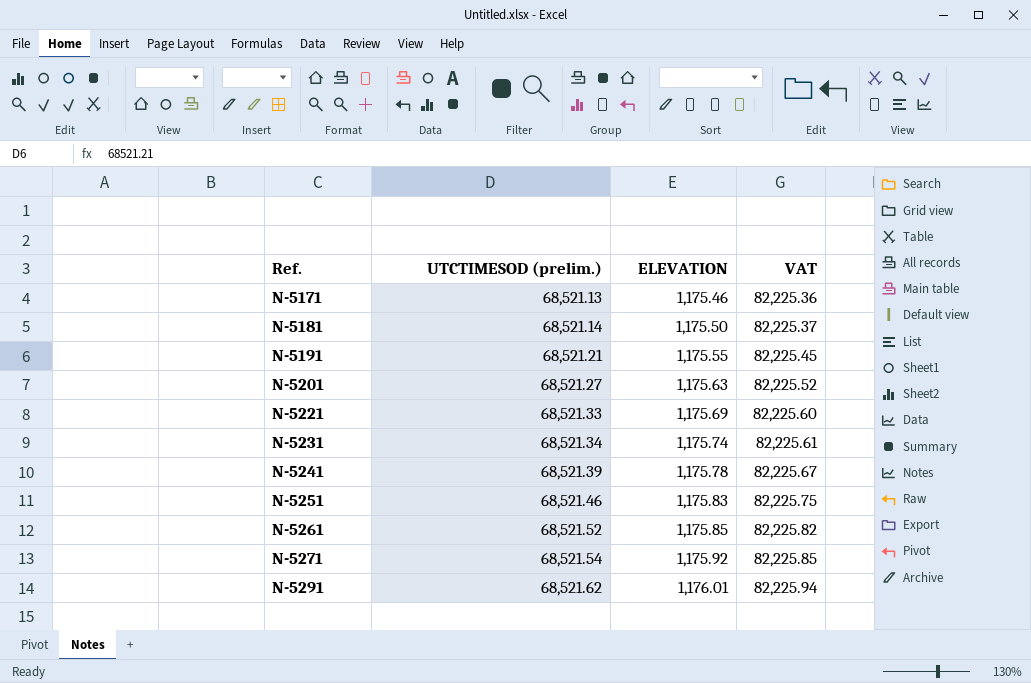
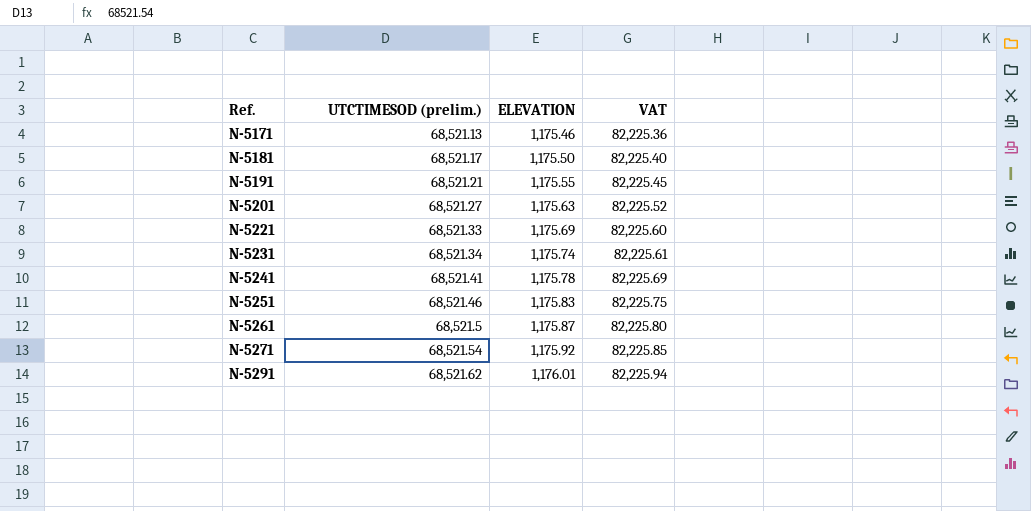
N-5181 | UTCTIMESOD (prelim.): 68,521.14 -> 68,521.17
N-5181 | VAT: 82,225.37 -> 82,225.40
N-5241 | UTCTIMESOD (prelim.): 68,521.39 -> 68,521.41
N-5241 | VAT: 82,225.67 -> 82,225.69
N-5261 | UTCTIMESOD (prelim.): 68,521.52 -> 68,521.5
N-5261 | ELEVATION: 1,175.85 -> 1,175.87
N-5261 | VAT: 82,225.82 -> 82,225.80

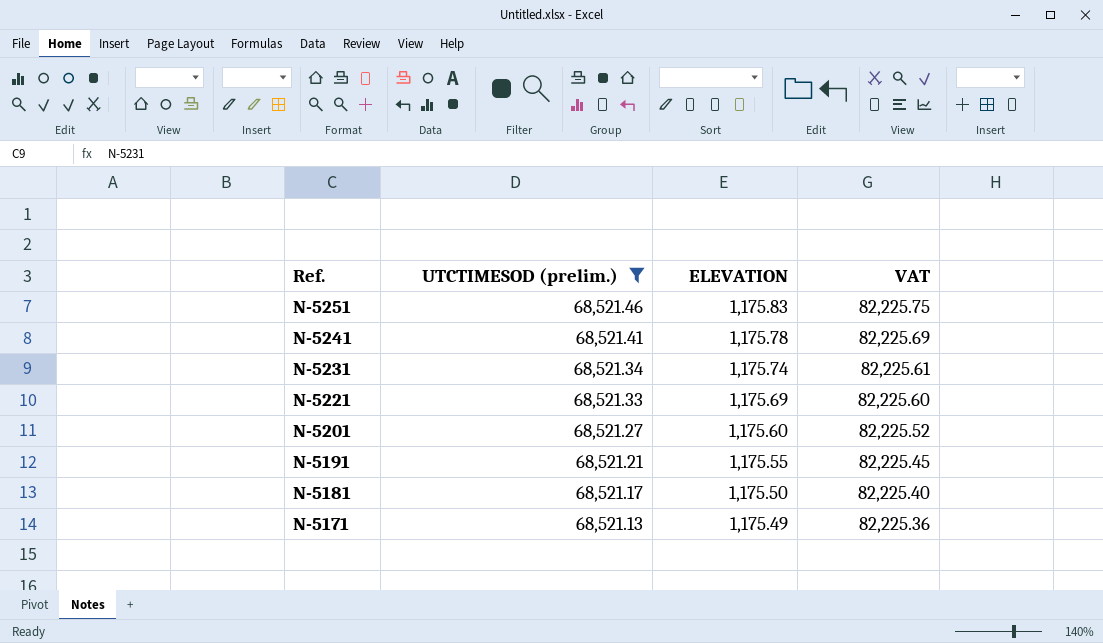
filter: none -> UTCTIMESOD (prelim.) <= 68,521.46
row order: Ref. ascending -> Ref. descending
N-5201 | ELEVATION: 1,175.63 -> 1,175.60
N-5171 | ELEVATION: 1,175.46 -> 1,175.49

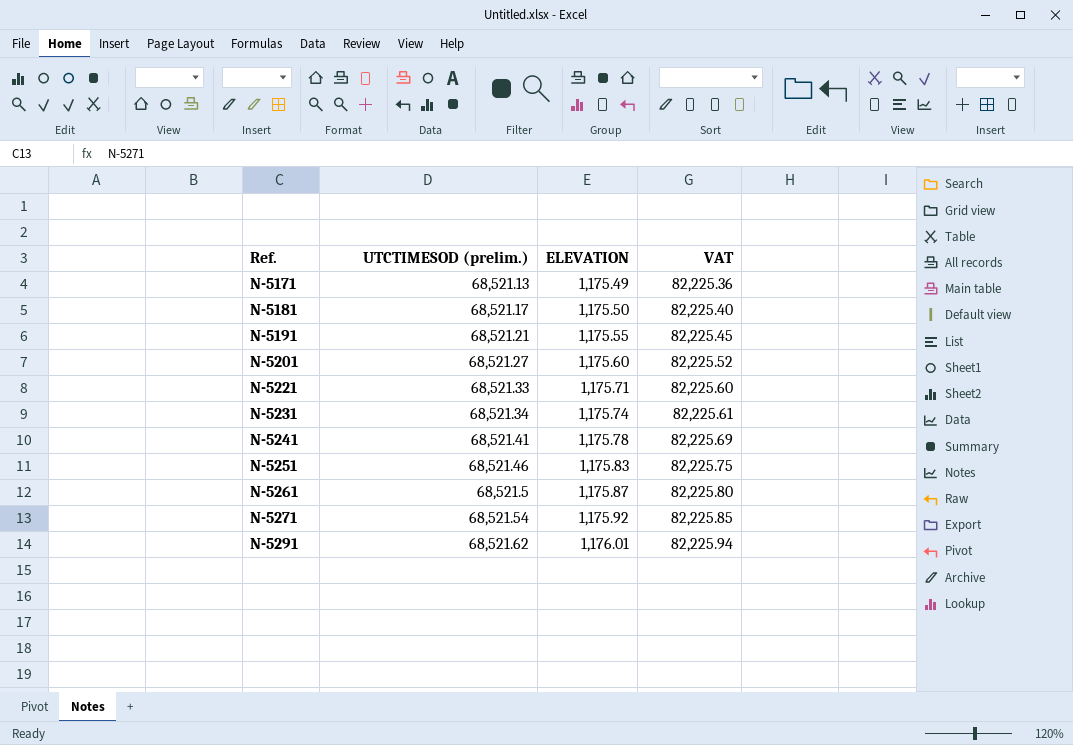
filter: UTCTIMESOD (prelim.) <= 68,521.46 -> none
row order: Ref. descending -> Ref. ascending
N-5221 | ELEVATION: 1,175.69 -> 1,175.71

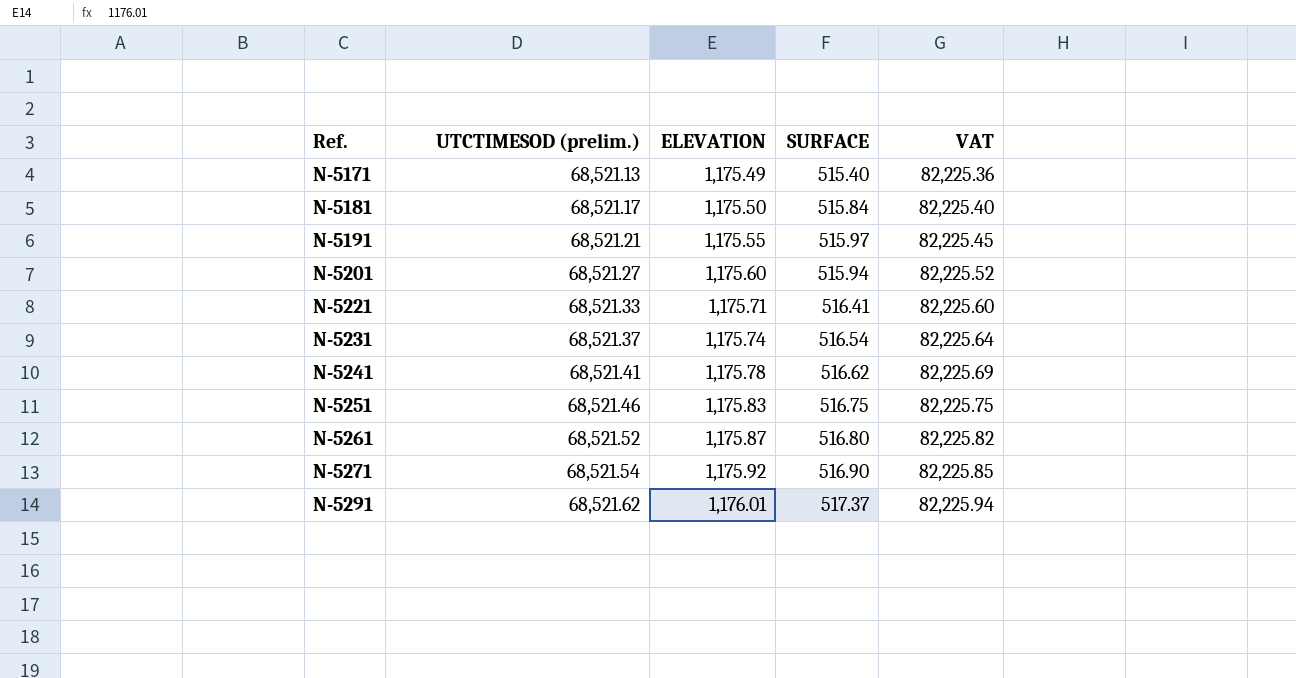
column SURFACE | position: none -> 4
N-5231 | UTCTIMESOD (prelim.): 68,521.34 -> 68,521.37
N-5231 | VAT: 82,225.61 -> 82,225.64
N-5261 | UTCTIMESOD (prelim.): 68,521.5 -> 68,521.52
N-5261 | VAT: 82,225.80 -> 82,225.82

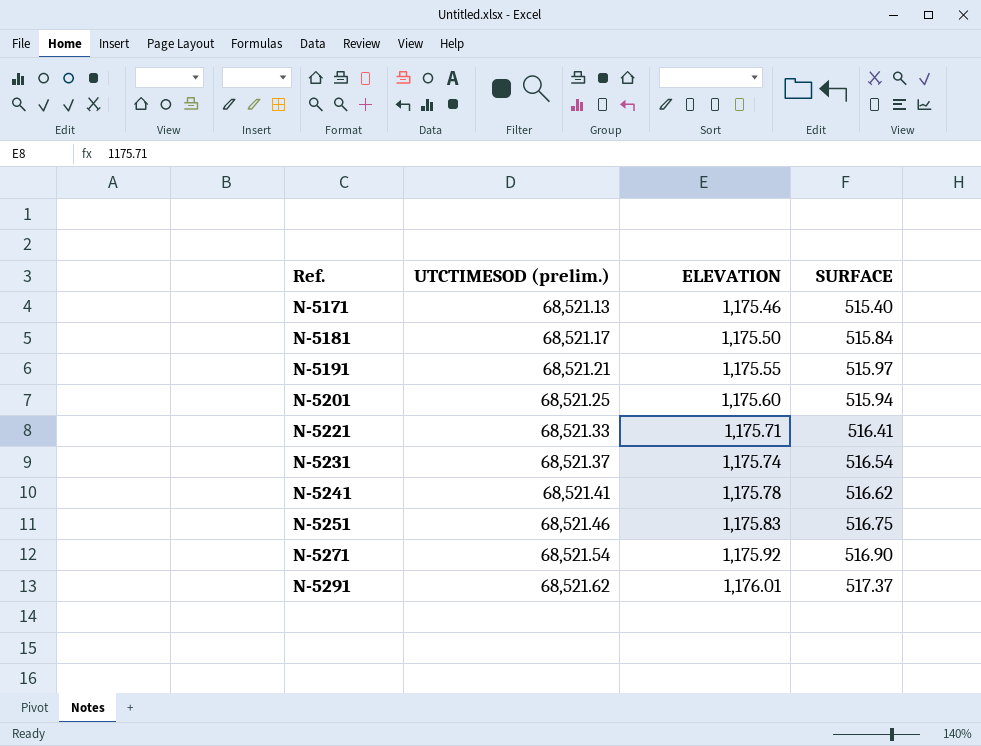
column VAT | formula: [UTCTIMESOD (prelim.)] * 1.2 -> none
row N-5261: 68,521.52 | 1,175.87 | 516.80 | 82,225.82 -> none
N-5171 | ELEVATION: 1,175.49 -> 1,175.46
N-5201 | UTCTIMESOD (prelim.): 68,521.27 -> 68,521.25

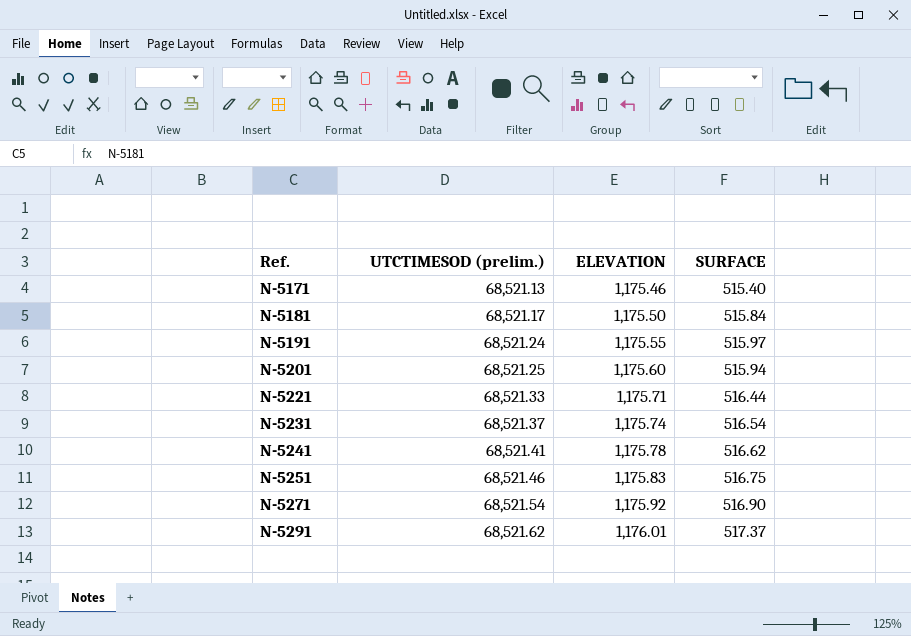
N-5191 | UTCTIMESOD (prelim.): 68,521.21 -> 68,521.24
N-5221 | SURFACE: 516.41 -> 516.44

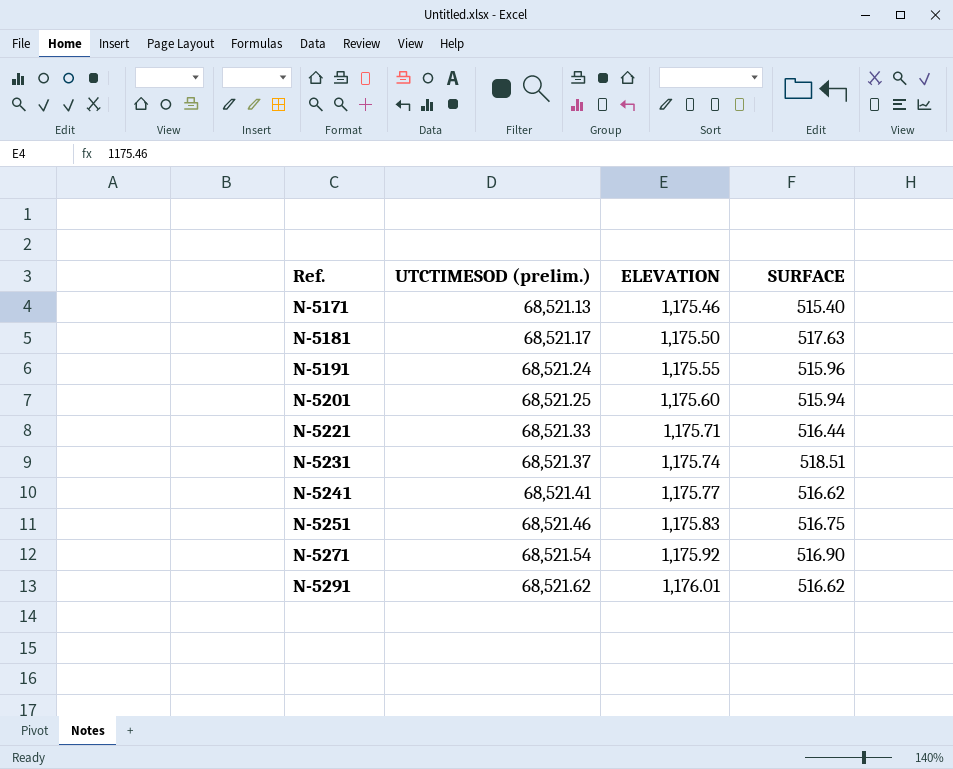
N-5181 | SURFACE: 515.84 -> 517.63
N-5191 | SURFACE: 515.97 -> 515.96
N-5231 | SURFACE: 516.54 -> 518.51
N-5241 | ELEVATION: 1,175.78 -> 1,175.77
N-5291 | SURFACE: 517.37 -> 516.62

